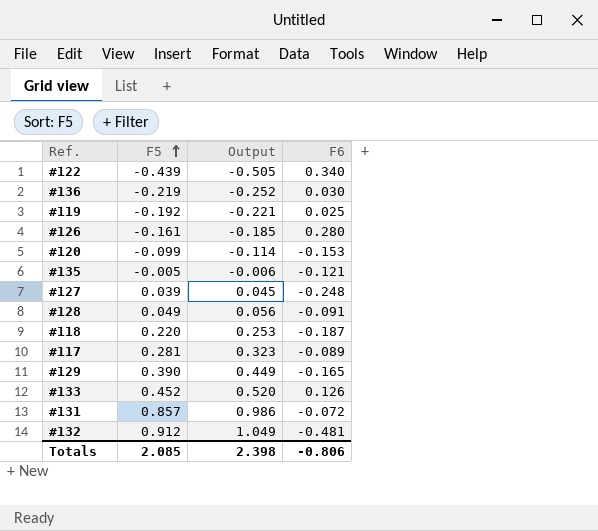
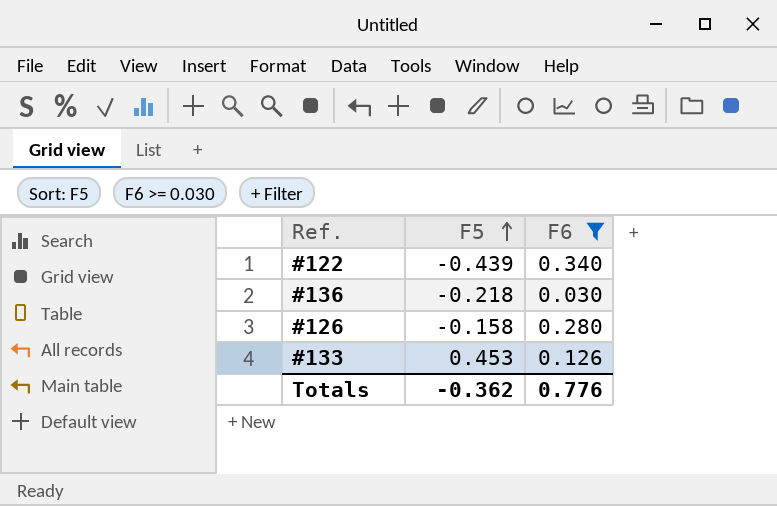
filter: none -> F6 >= 0.030
column Output | formula: [F5] * 1.15 -> none
#136 | F5: -0.219 -> -0.218
#126 | F5: -0.161 -> -0.158
#133 | F5: 0.452 -> 0.453
Totals | F5: 2.085 -> -0.362
Totals | F6: -0.806 -> 0.776

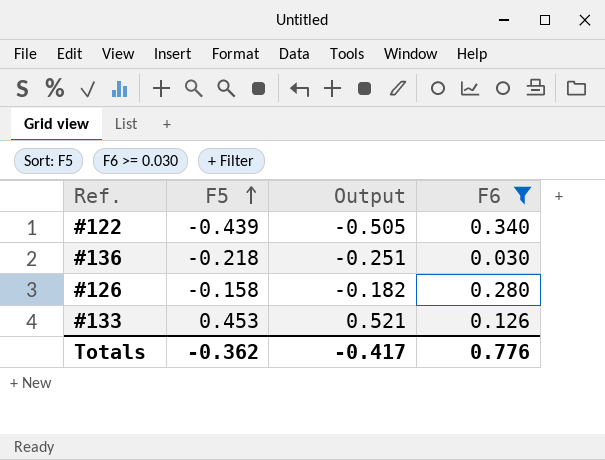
column Output | formula: none -> [F5] * 1.15

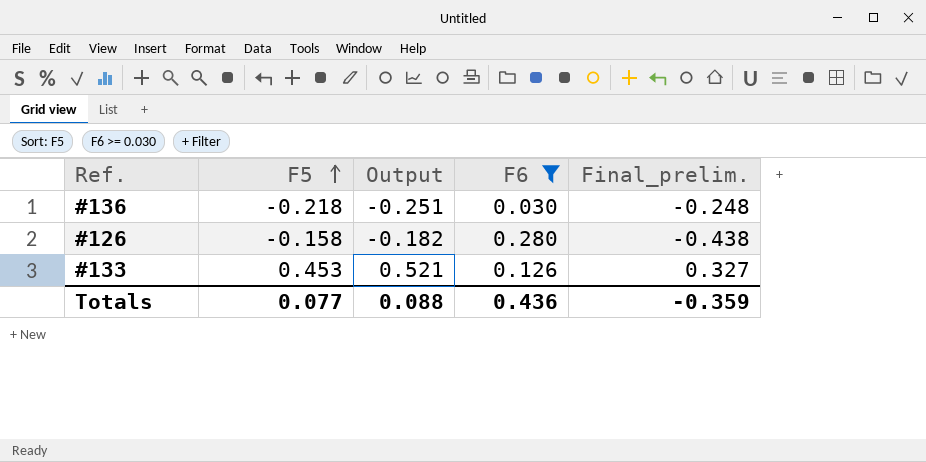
column Final_prelim. | formula: none -> [F5] - [F6]
row #122: -0.439 | -0.505 | 0.340 -> none
Totals | F5: -0.362 -> 0.077
Totals | Output: -0.417 -> 0.088
Totals | F6: 0.776 -> 0.436

